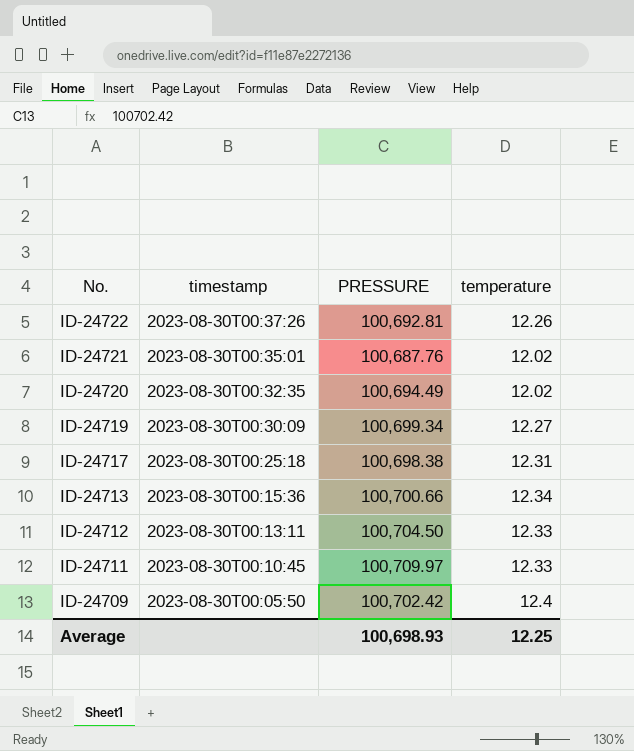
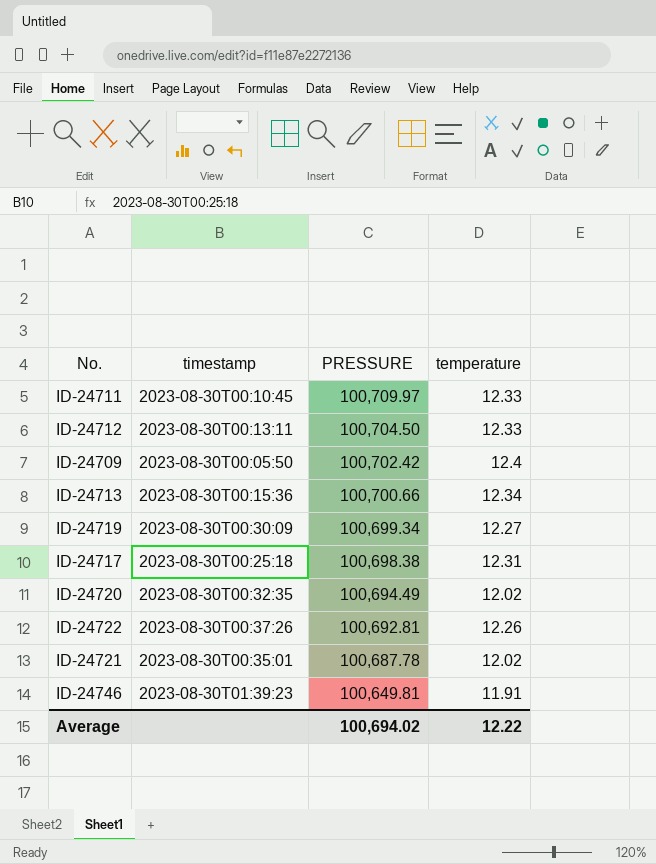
row order: No. descending -> PRESSURE descending
ID-24721 | PRESSURE: 100,687.76 -> 100,687.78
row ID-24746: none -> 2023-08-30T01:39:23 | 100,649.81 | 11.91
Average | PRESSURE: 100,698.93 -> 100,694.02
Average | temperature: 12.25 -> 12.22

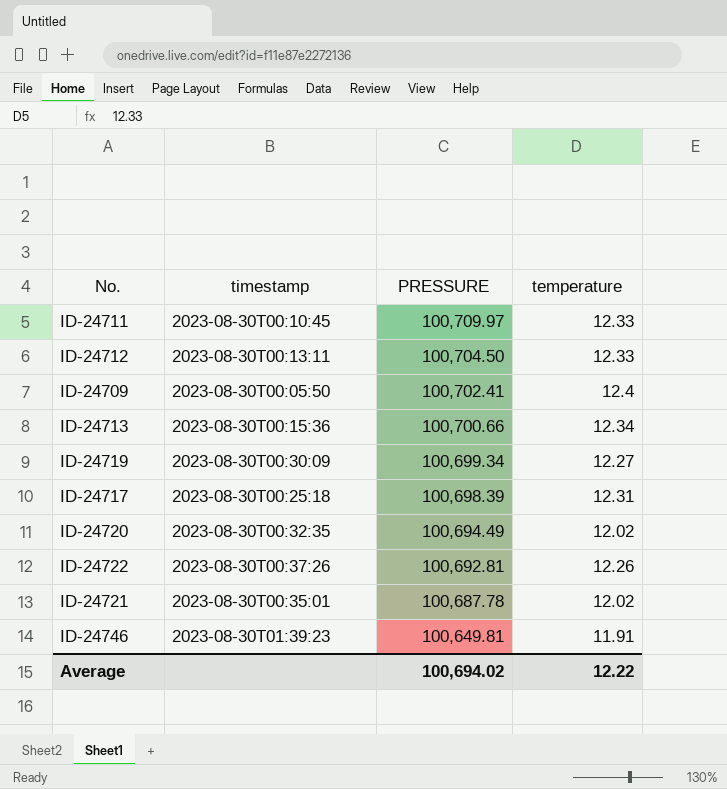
ID-24709 | PRESSURE: 100,702.42 -> 100,702.41
ID-24717 | PRESSURE: 100,698.38 -> 100,698.39

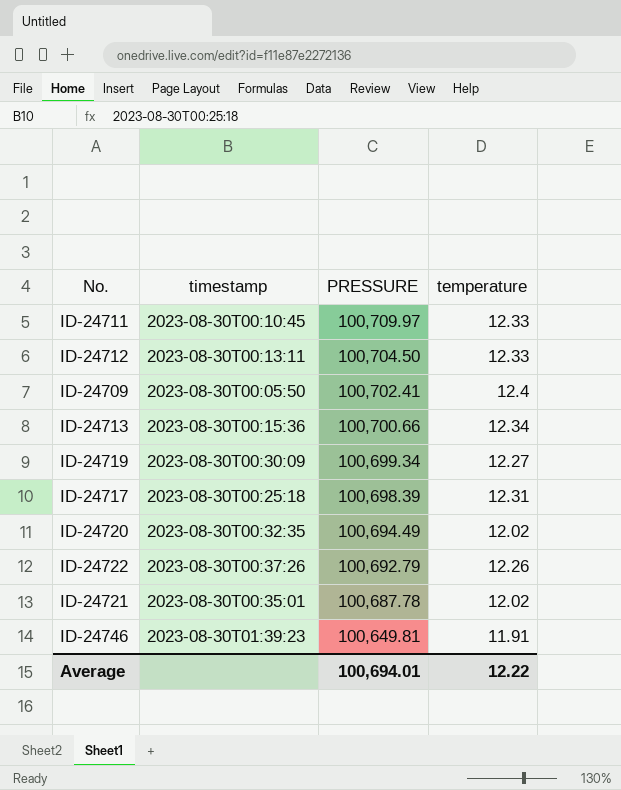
ID-24722 | PRESSURE: 100,692.81 -> 100,692.79
Average | PRESSURE: 100,694.02 -> 100,694.01

